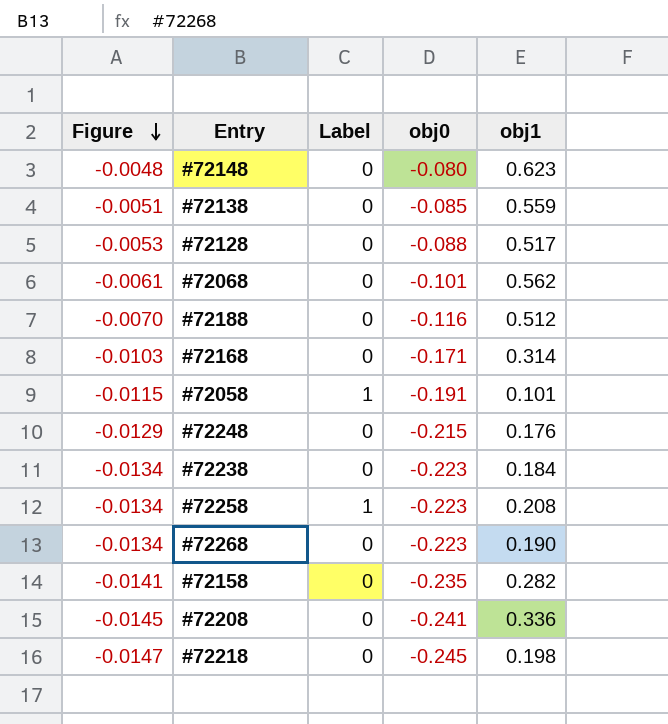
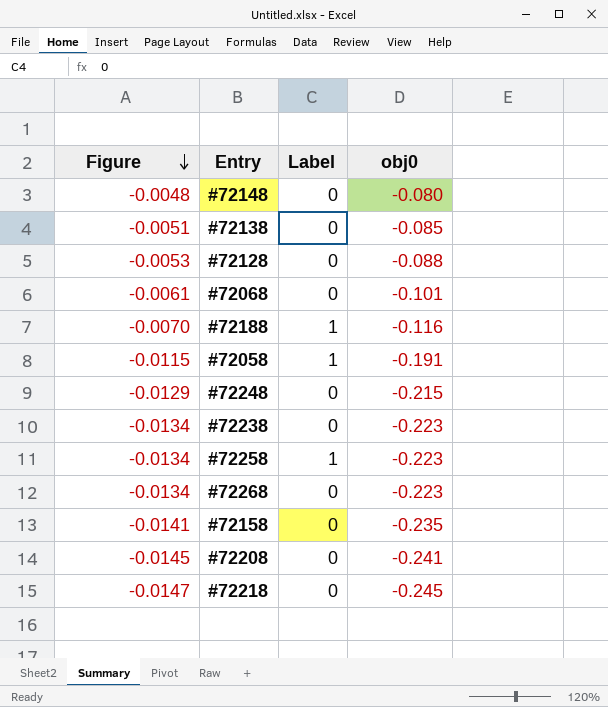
column obj1 | position: 5 -> none
row #72168: -0.0103 | 0 | -0.171 | 0.314 -> none
#72188 | Label: 0 -> 1

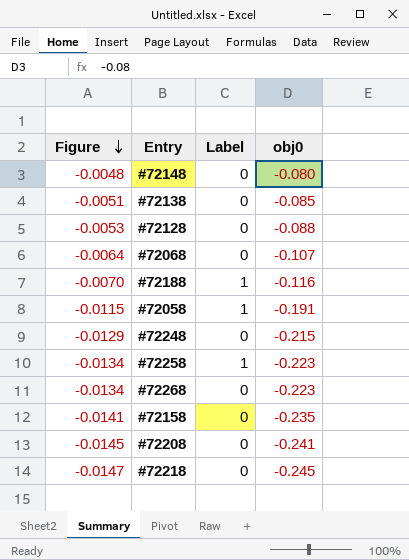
row #72238: -0.0134 | 0 | -0.223 -> none
#72068 | Figure: -0.0061 -> -0.0064
#72068 | obj0: -0.101 -> -0.107

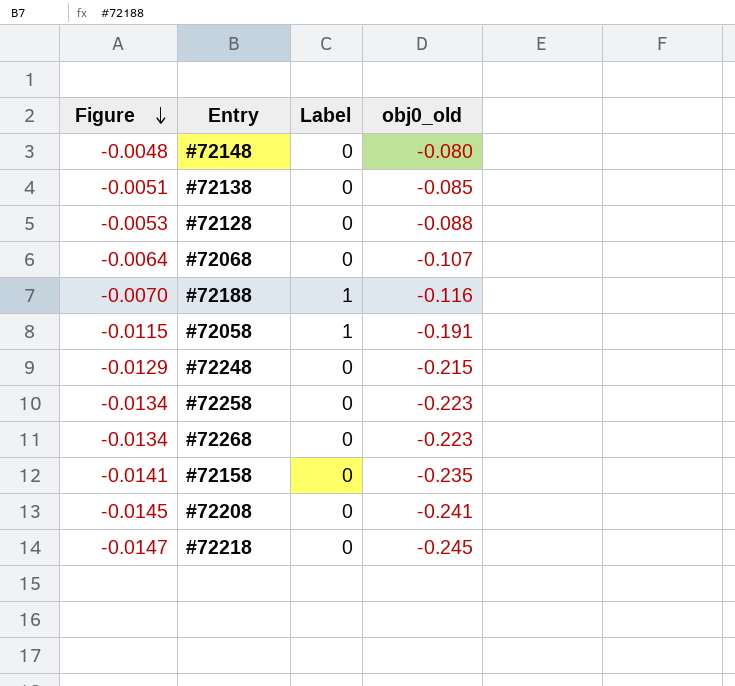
column name: obj0 -> obj0_old
#72258 | Label: 1 -> 0

